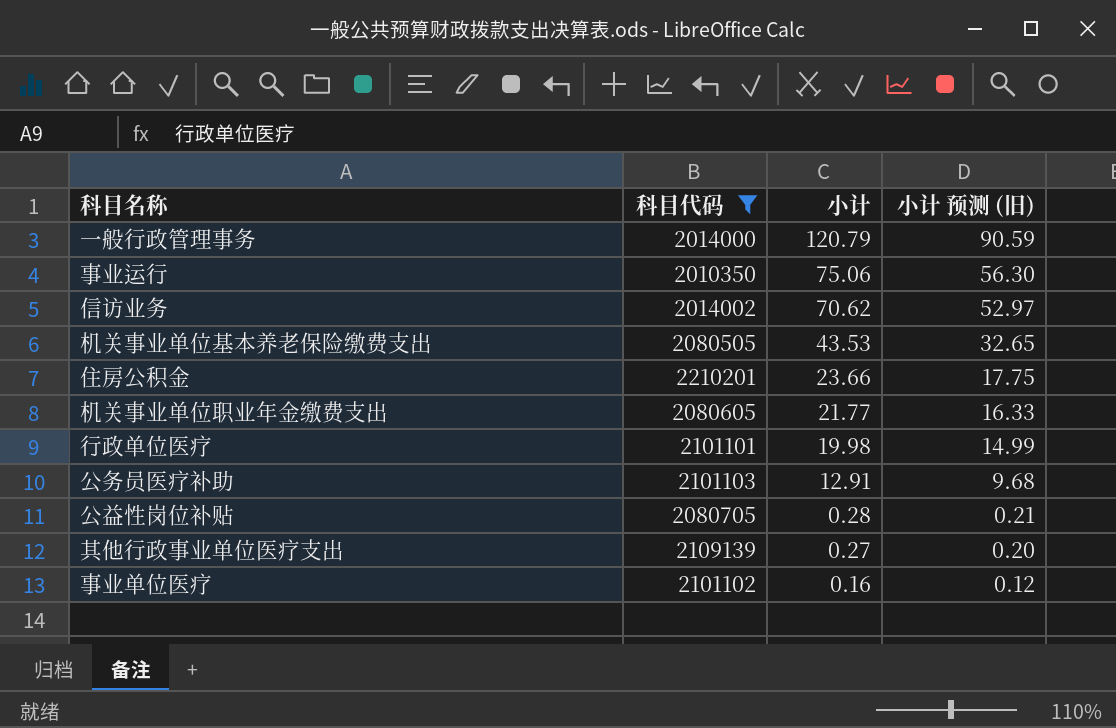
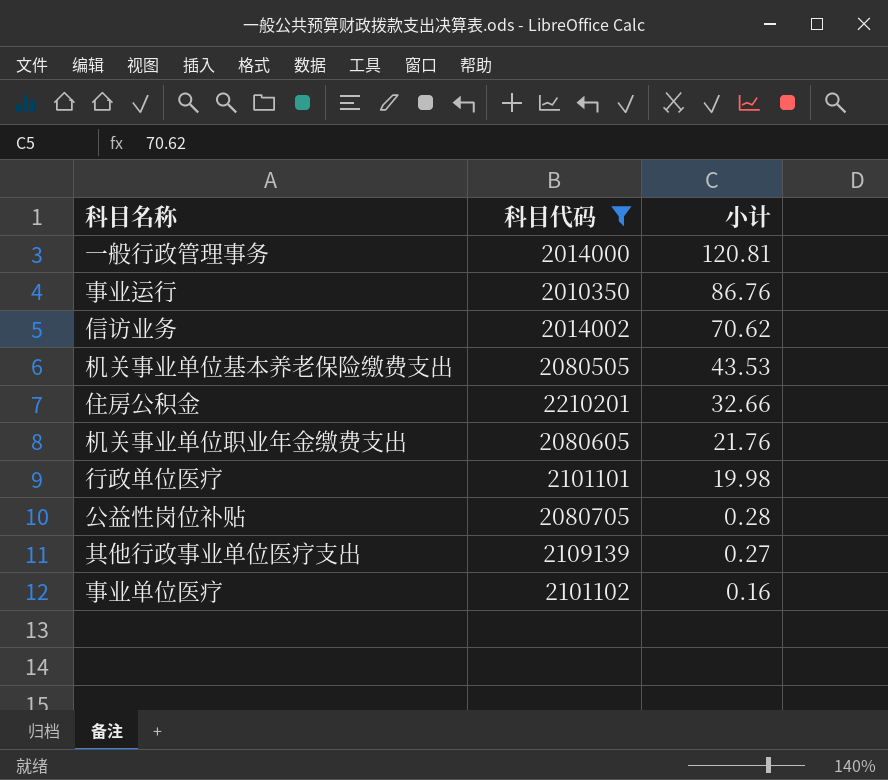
column 小计 预测 (旧) | formula: [小计] * 0.75 -> none
row 公务员医疗补助: 2101103 | 12.91 | 9.68 -> none
一般行政管理事务 | 小计: 120.79 -> 120.81
事业运行 | 小计: 75.06 -> 86.76
住房公积金 | 小计: 23.66 -> 32.66
机关事业单位职业年金缴费支出 | 小计: 21.77 -> 21.76

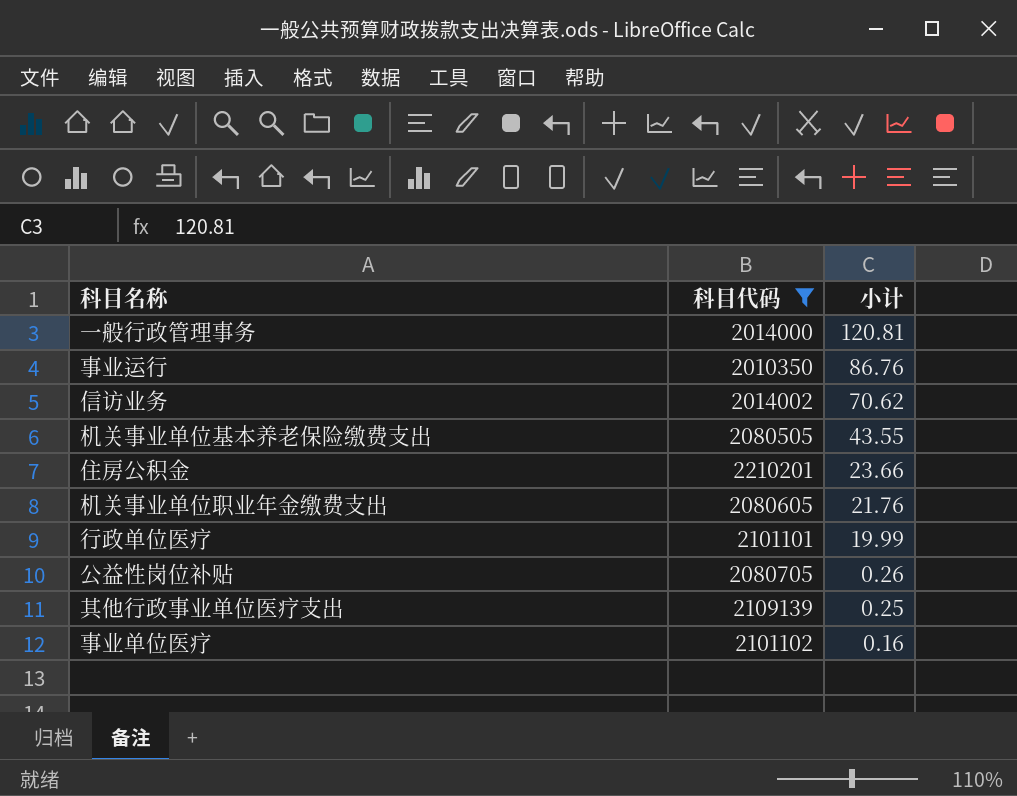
机关事业单位基本养老保险缴费支出 | 小计: 43.53 -> 43.55
住房公积金 | 小计: 32.66 -> 23.66
行政单位医疗 | 小计: 19.98 -> 19.99
公益性岗位补贴 | 小计: 0.28 -> 0.26
其他行政事业单位医疗支出 | 小计: 0.27 -> 0.25

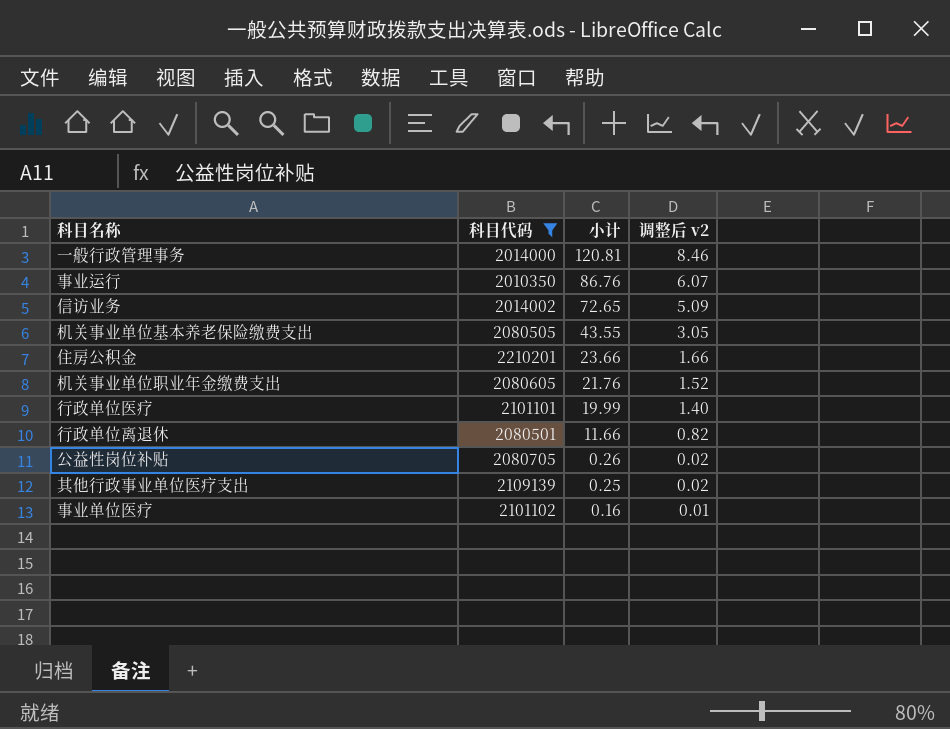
column 调整后 v2 | formula: none -> [小计] * 0.07
信访业务 | 小计: 70.62 -> 72.65
row 行政单位离退休: none -> 2080501 | 11.66 | 0.82

